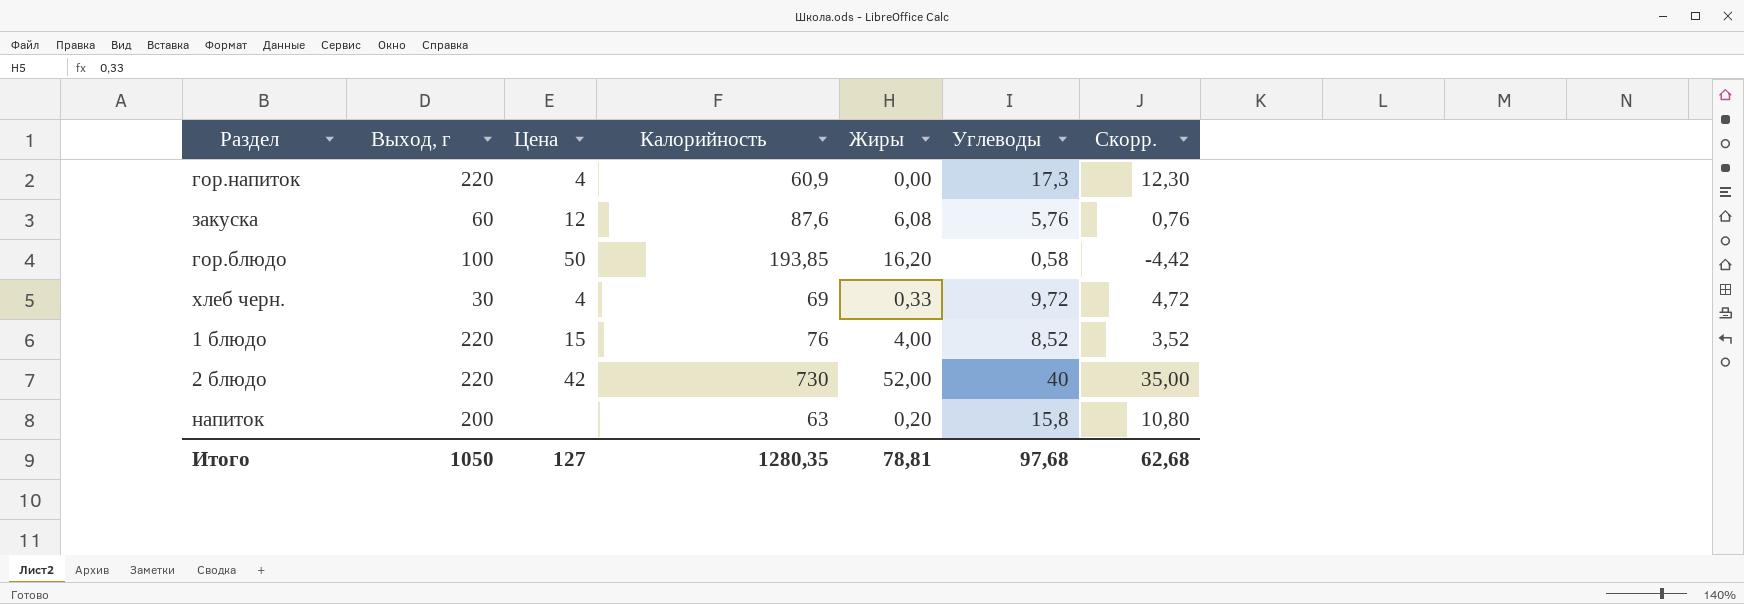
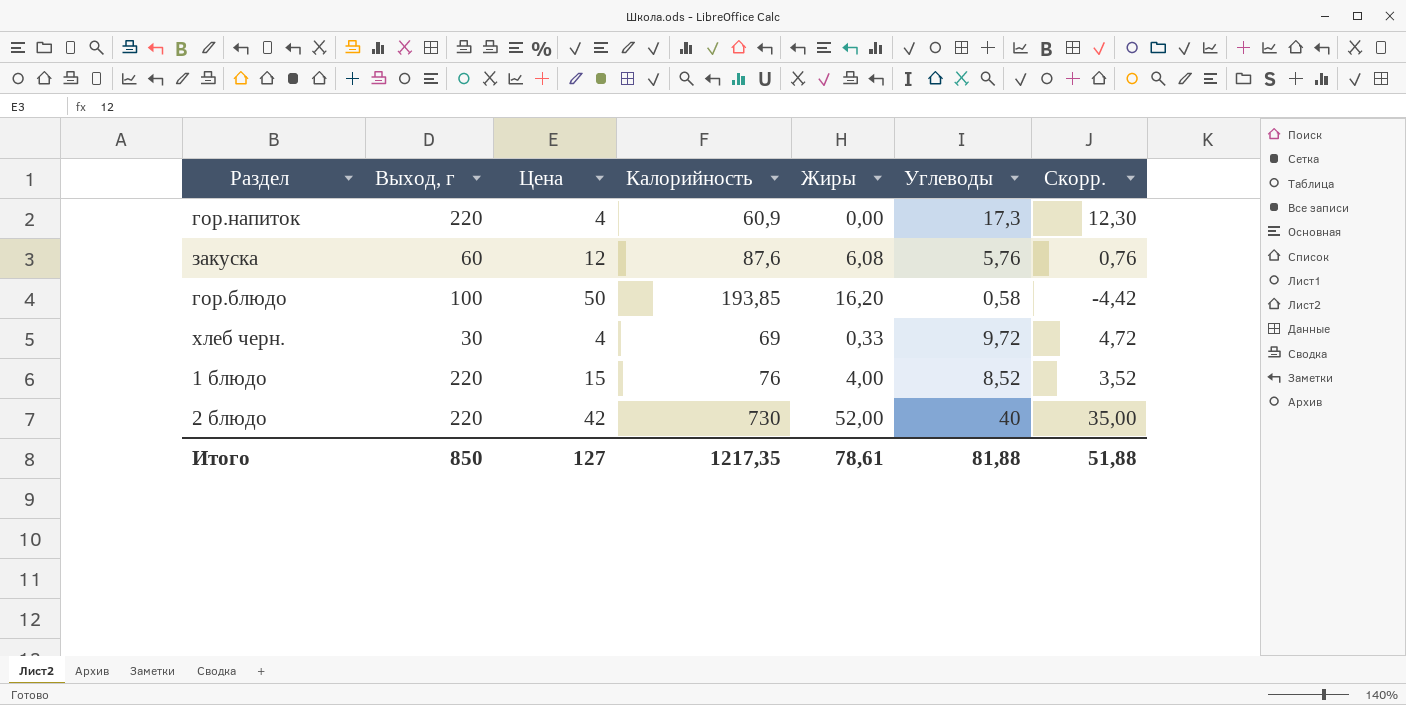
row напиток: 200 | none | 63 | 0,20 | 15,8 | 10,80 -> none
Итого | Выход, г: 1050 -> 850
Итого | Калорийность: 1280,35 -> 1217,35
Итого | Жиры: 78,81 -> 78,61
Итого | Углеводы: 97,68 -> 81,88
Итого | Скорр.: 62,68 -> 51,88

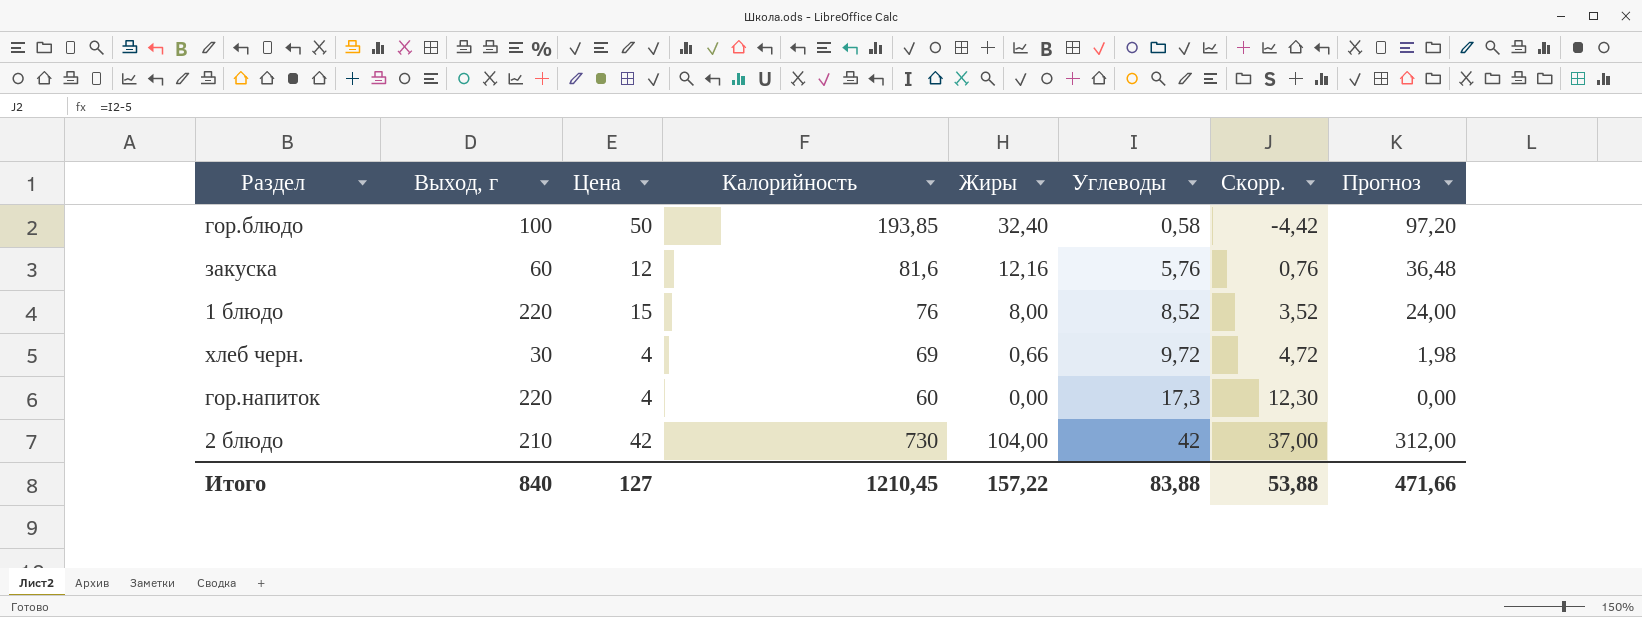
row order: none -> Углеводы ascending
column Прогноз | formula: none -> [Жиры] * 3
гор.блюдо | Жиры: 16,20 -> 32,40
закуска | Калорийность: 87,6 -> 81,6
закуска | Жиры: 6,08 -> 12,16
1 блюдо | Жиры: 4,00 -> 8,00
хлеб черн. | Жиры: 0,33 -> 0,66
гор.напиток | Калорийность: 60,9 -> 60
2 блюдо | Выход, г: 220 -> 210
2 блюдо | Жиры: 52,00 -> 104,00
2 блюдо | Углеводы: 40 -> 42
2 блюдо | Скорр.: 35,00 -> 37,00
Итого | Выход, г: 850 -> 840
Итого | Калорийность: 1217,35 -> 1210,45
Итого | Жиры: 78,61 -> 157,22
Итого | Углеводы: 81,88 -> 83,88
Итого | Скорр.: 51,88 -> 53,88

